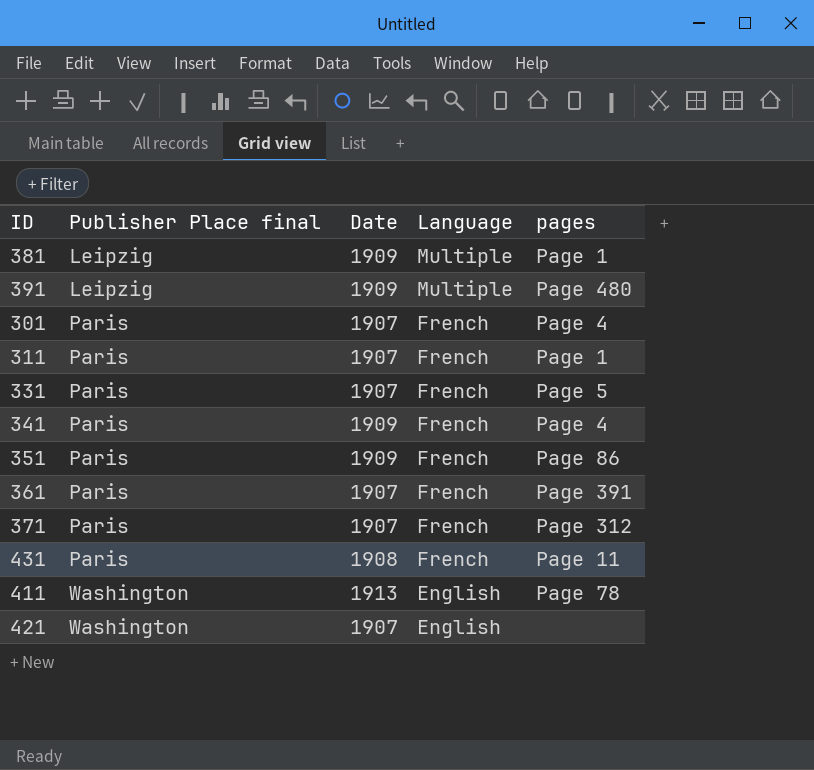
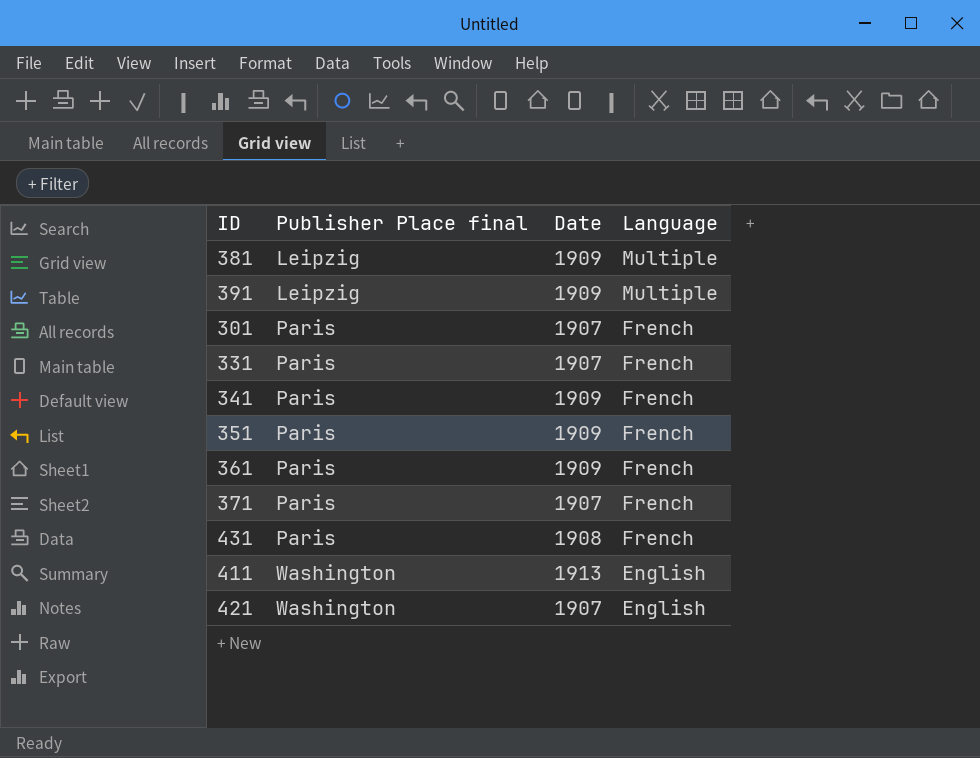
column pages | position: 5 -> none
row 311: Paris | 1907 | French | Page 1 -> none
361 | Date: 1907 -> 1909

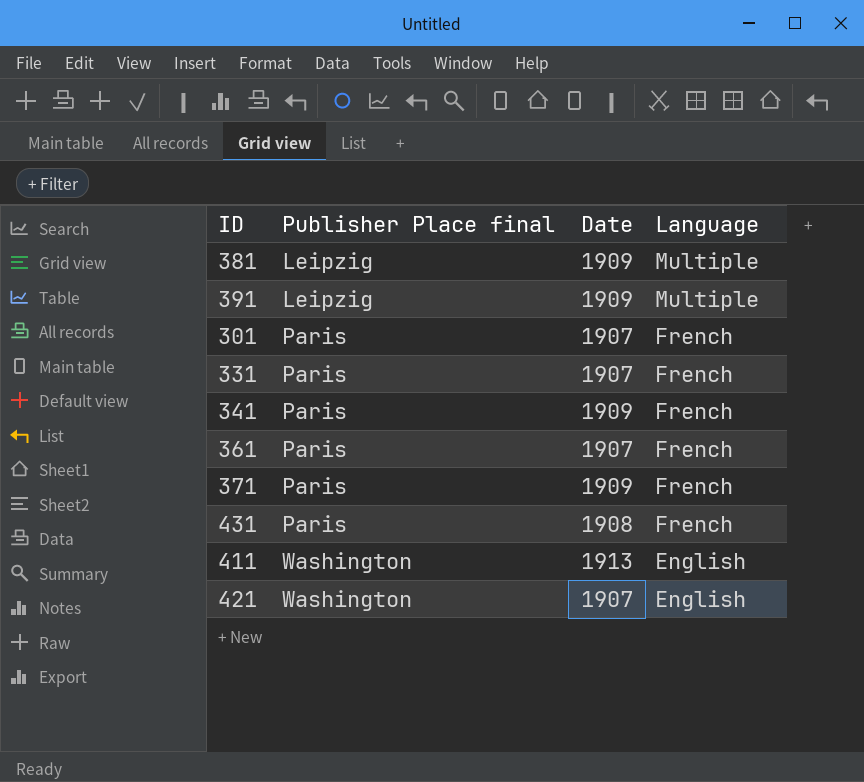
row 351: Paris | 1909 | French -> none
361 | Date: 1909 -> 1907
371 | Date: 1907 -> 1909

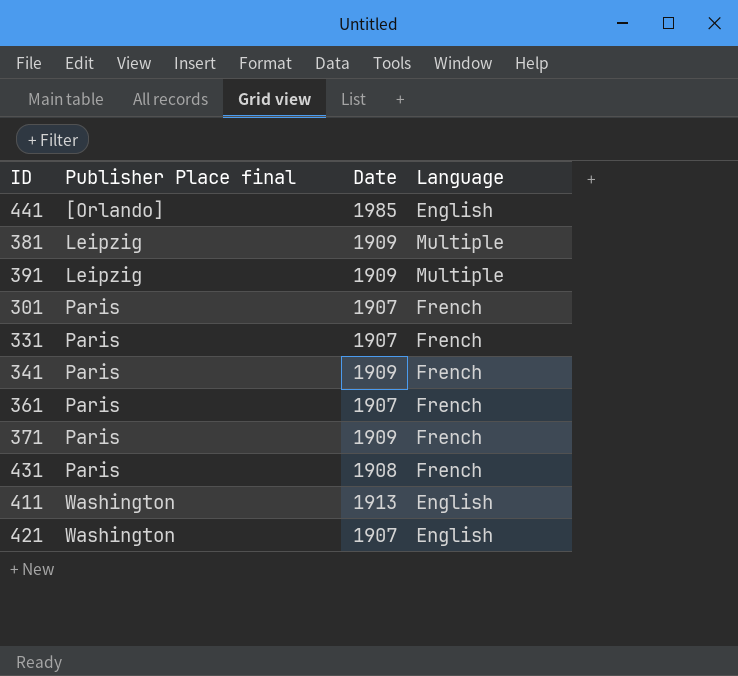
row 441: none -> [Orlando] | 1985 | English

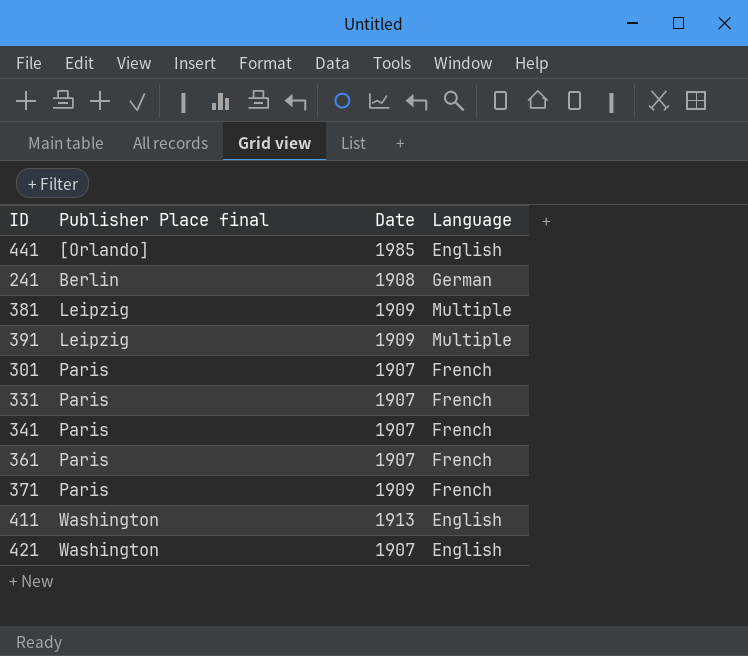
row 431: Paris | 1908 | French -> none
row 241: none -> Berlin | 1908 | German
341 | Date: 1909 -> 1907

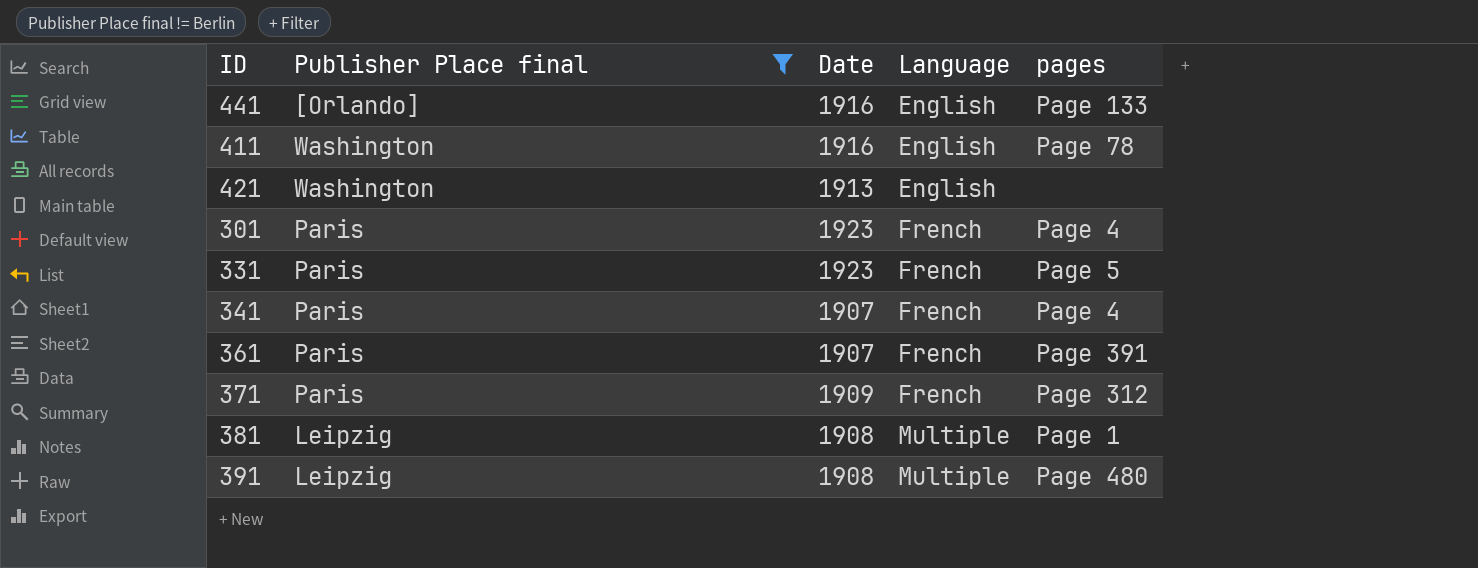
filter: none -> Publisher Place final != Berlin
row order: Publisher Place final ascending -> Language ascending
column pages | position: none -> 5
441 | Date: 1985 -> 1916
411 | Date: 1913 -> 1916
421 | Date: 1907 -> 1913
301 | Date: 1907 -> 1923
331 | Date: 1907 -> 1923
381 | Date: 1909 -> 1908
391 | Date: 1909 -> 1908

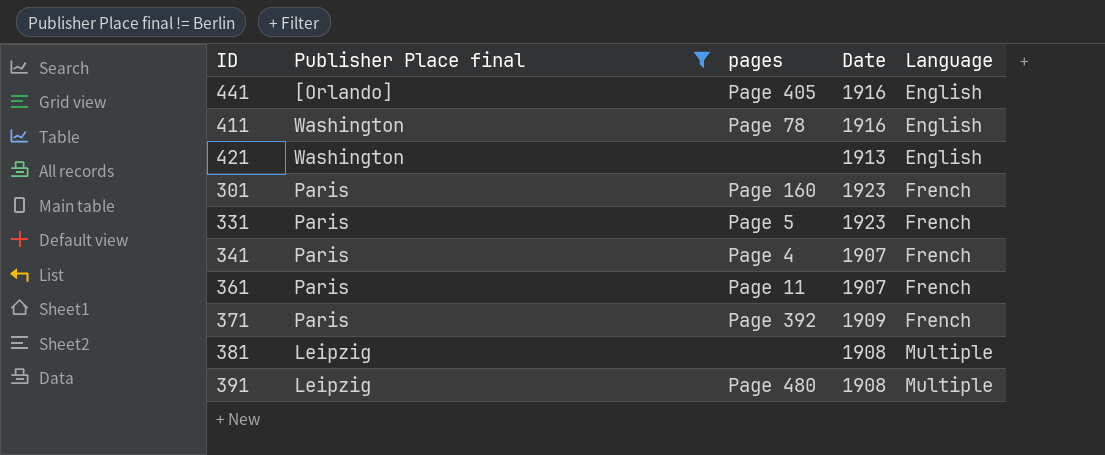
column pages | position: 5 -> 3
441 | pages: Page 133 -> Page 405
301 | pages: Page 4 -> Page 160
361 | pages: Page 391 -> Page 11
371 | pages: Page 312 -> Page 392
381 | pages: Page 1 -> none

